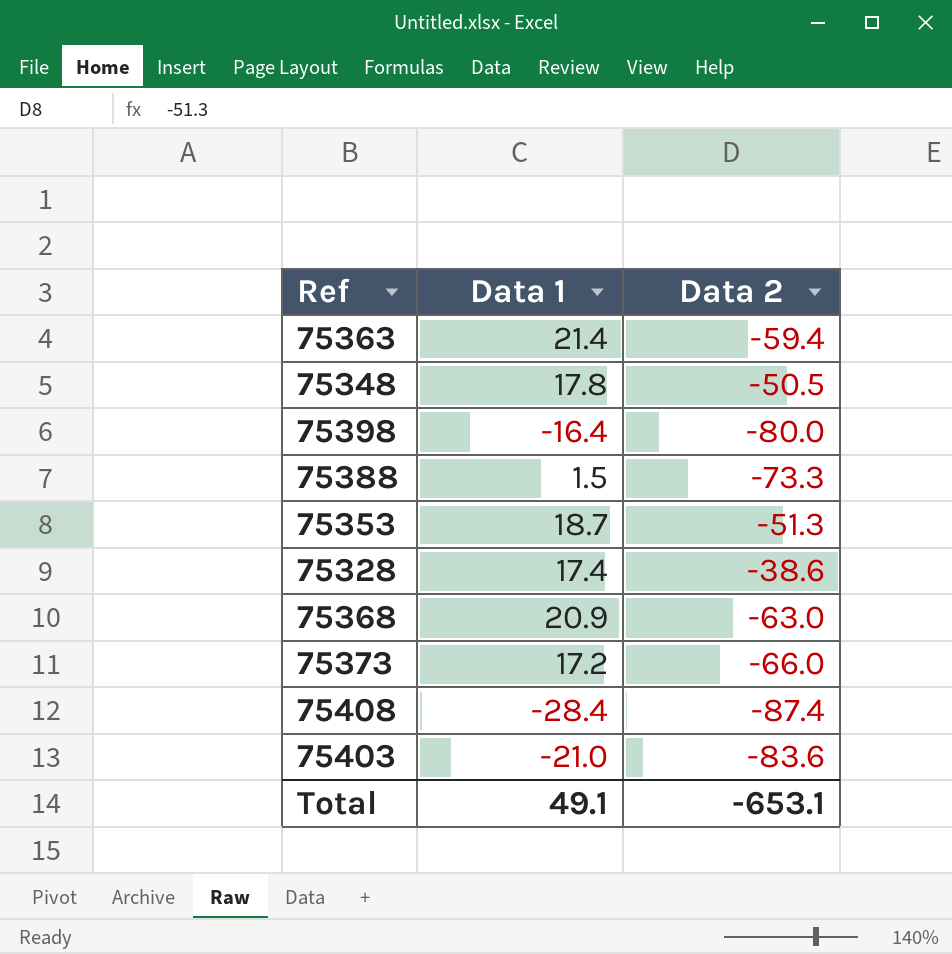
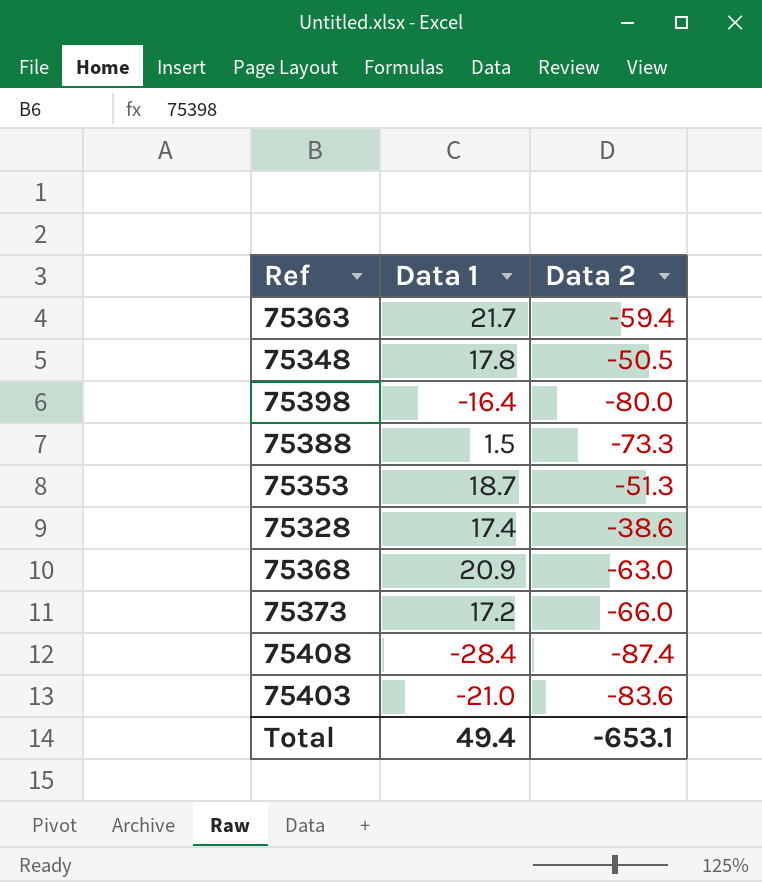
75363 | Data 1: 21.4 -> 21.7
Total | Data 1: 49.1 -> 49.4

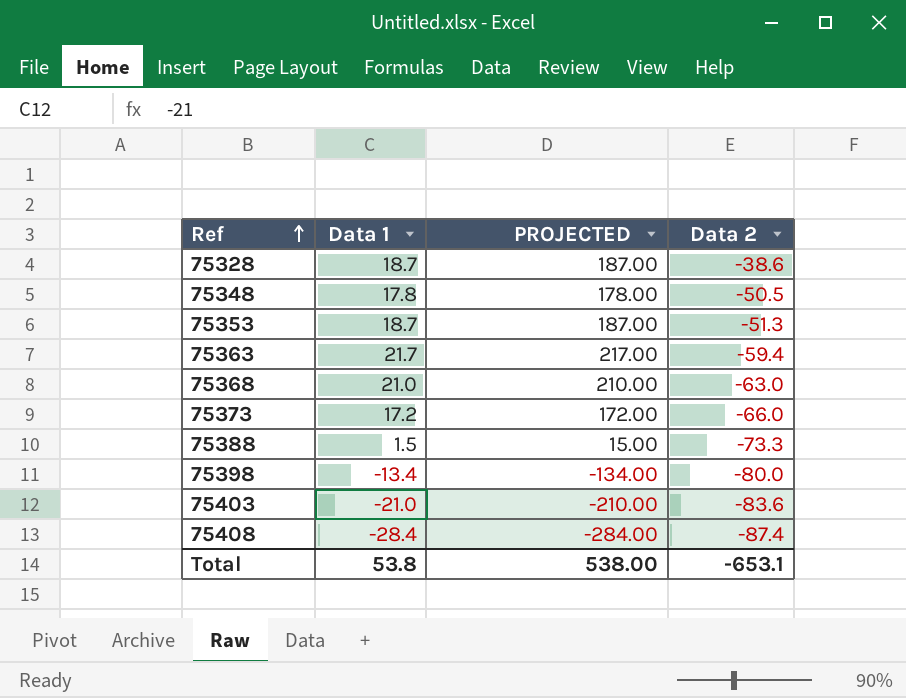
row order: none -> Ref ascending
column PROJECTED | formula: none -> [Data 1] * 10
75328 | Data 1: 17.4 -> 18.7
75368 | Data 1: 20.9 -> 21.0
75398 | Data 1: -16.4 -> -13.4
Total | Data 1: 49.4 -> 53.8

